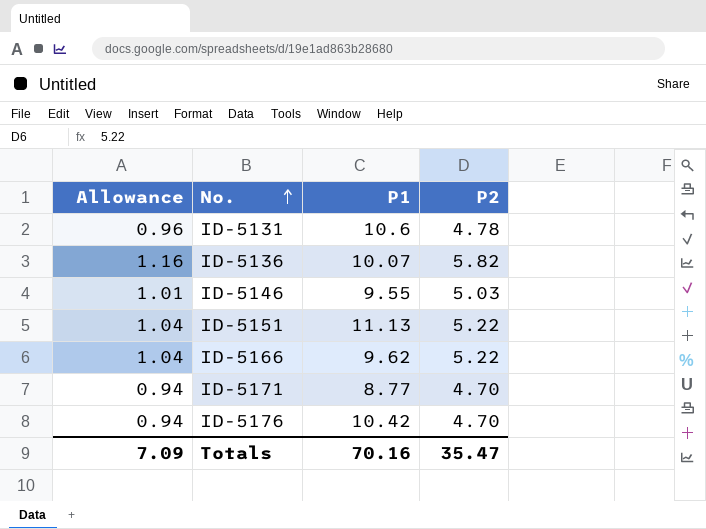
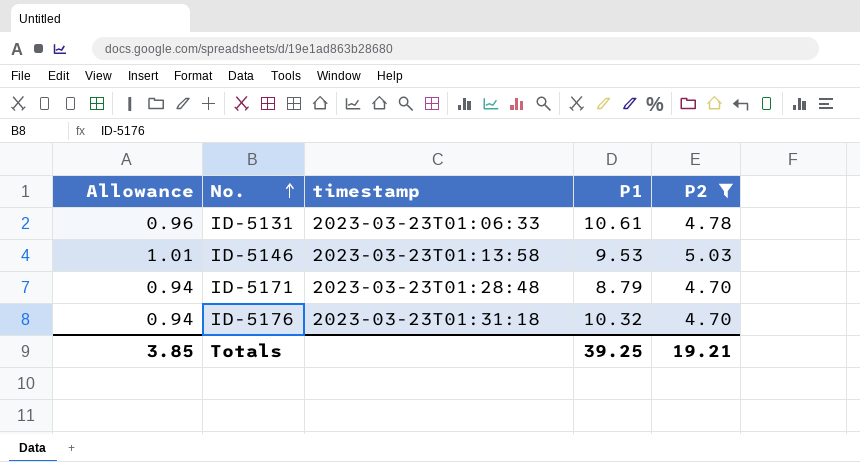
filter: none -> P2 <= 5.03
column timestamp | position: none -> 3
ID-5131 | P1: 10.6 -> 10.61
ID-5146 | P1: 9.55 -> 9.53
ID-5171 | P1: 8.77 -> 8.79
ID-5176 | P1: 10.42 -> 10.32
Totals | Allowance: 7.09 -> 3.85
Totals | P1: 70.16 -> 39.25
Totals | P2: 35.47 -> 19.21

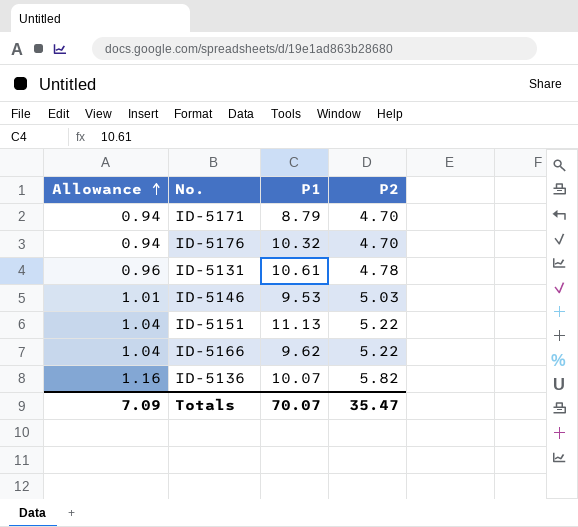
filter: P2 <= 5.03 -> none
row order: No. ascending -> Allowance ascending
column timestamp | position: 3 -> none
Totals | Allowance: 3.85 -> 7.09
Totals | P1: 39.25 -> 70.07
Totals | P2: 19.21 -> 35.47

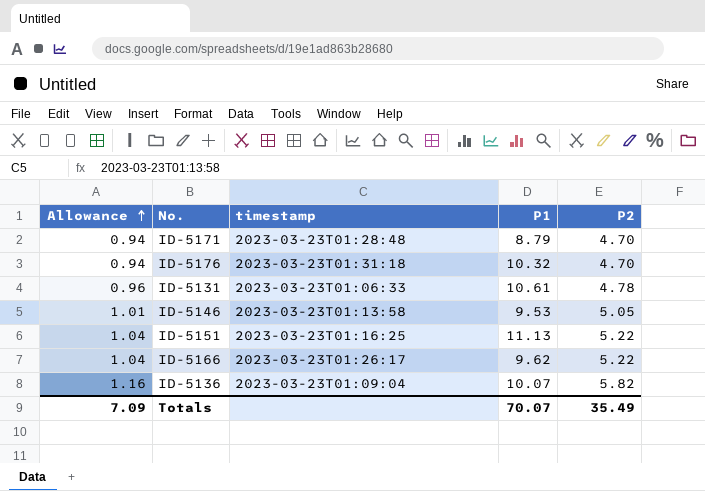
column timestamp | position: none -> 3
ID-5146 | P2: 5.03 -> 5.05
Totals | P2: 35.47 -> 35.49

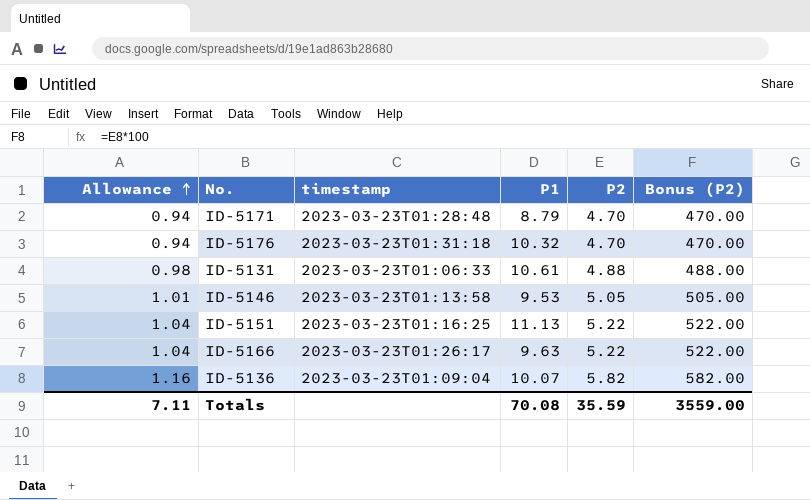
column Bonus (P2) | formula: none -> [P2] * 100
ID-5131 | Allowance: 0.96 -> 0.98
ID-5131 | P2: 4.78 -> 4.88
ID-5166 | P1: 9.62 -> 9.63
Totals | Allowance: 7.09 -> 7.11
Totals | P1: 70.07 -> 70.08
Totals | P2: 35.49 -> 35.59

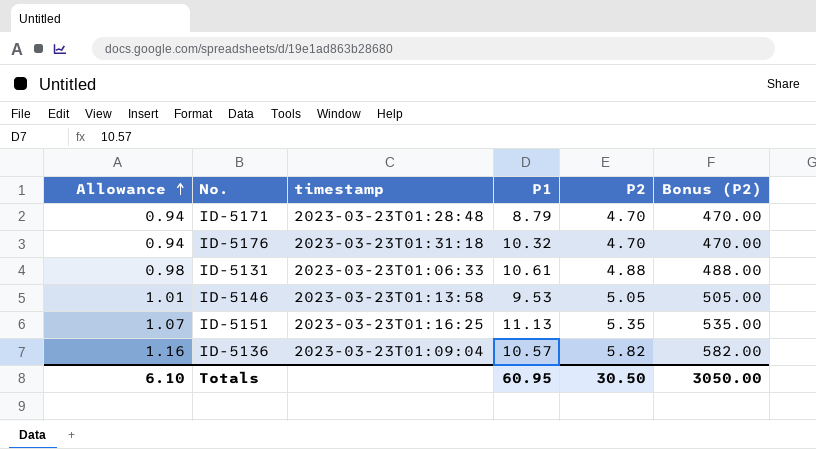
row ID-5166: 1.04 | 2023-03-23T01:26:17 | 9.63 | 5.22 | 522.00 -> none
ID-5151 | Allowance: 1.04 -> 1.07
ID-5151 | P2: 5.22 -> 5.35
ID-5151 | Bonus (P2): 522.00 -> 535.00
ID-5136 | P1: 10.07 -> 10.57
Totals | Allowance: 7.11 -> 6.10
Totals | P1: 70.08 -> 60.95
Totals | P2: 35.59 -> 30.50
Totals | Bonus (P2): 3559.00 -> 3050.00

